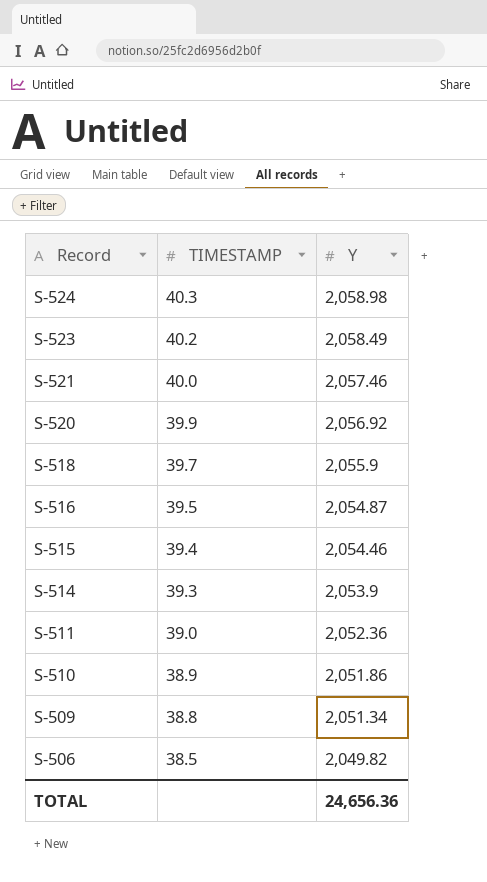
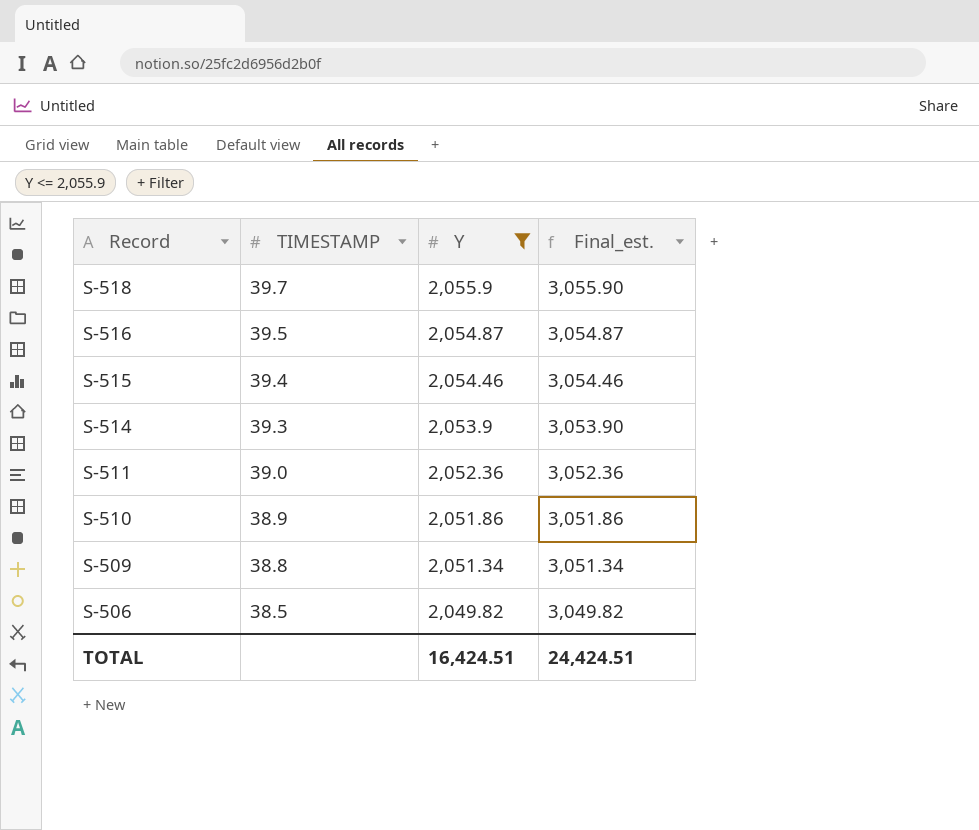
filter: none -> Y <= 2,055.9
column Final_est. | formula: none -> [Y] + 1000
TOTAL | Y: 24,656.36 -> 16,424.51

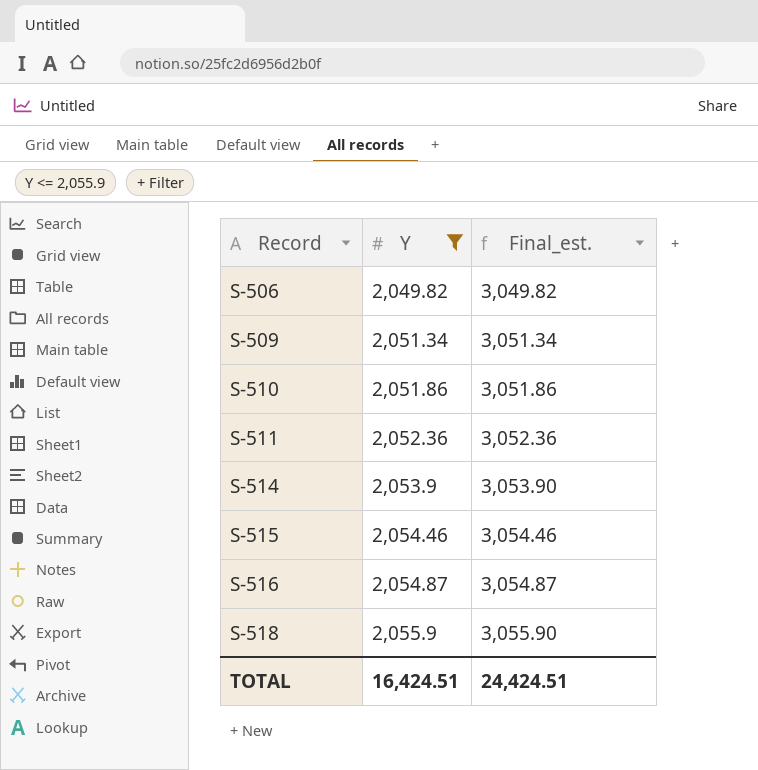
row order: Record descending -> Record ascending
column TIMESTAMP | position: 2 -> none

